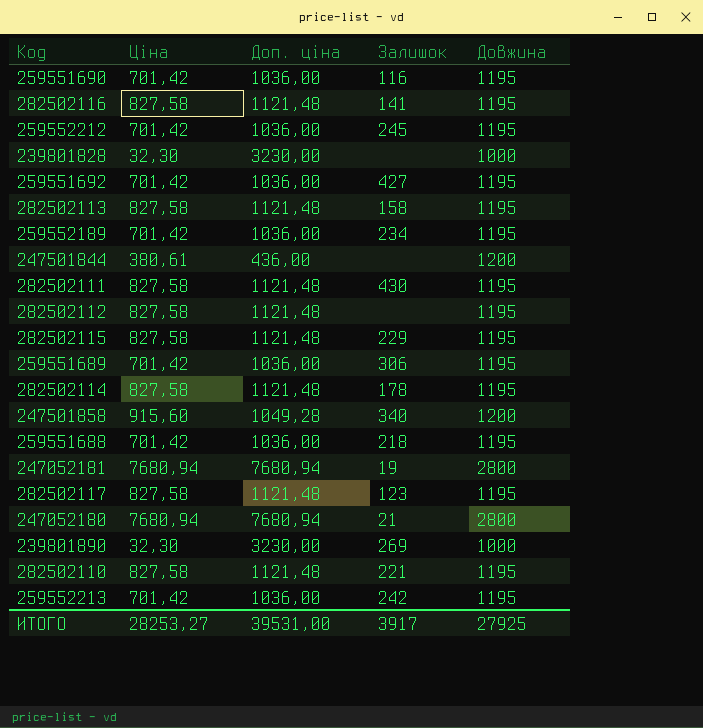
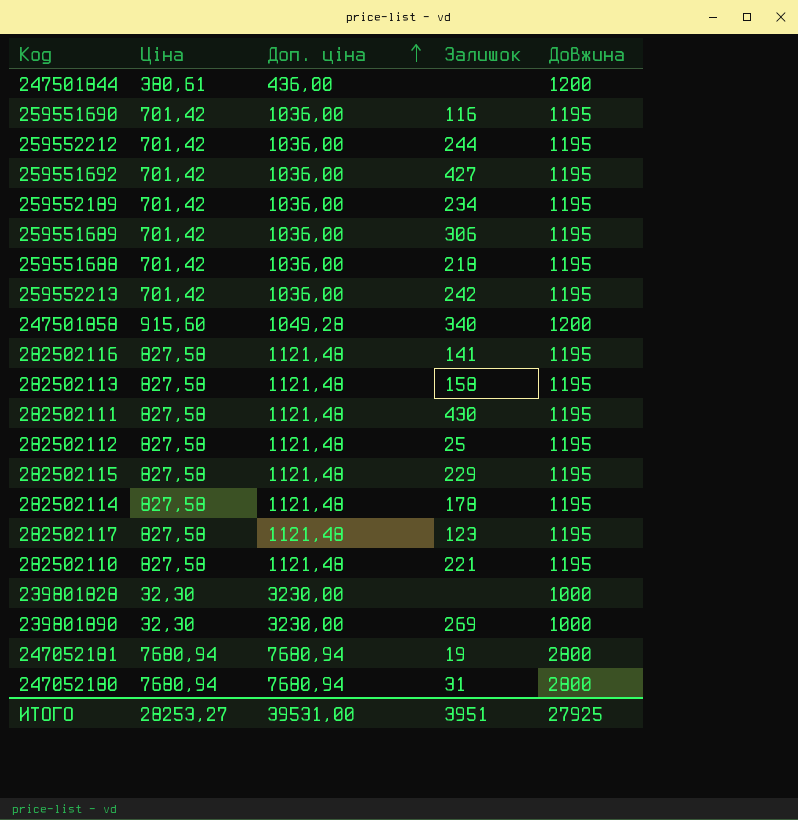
row order: none -> Доп. ціна ascending
259552212 | Залишок: 245 -> 244
282502112 | Залишок: none -> 25
247052180 | Залишок: 21 -> 31
ИТОГО | Залишок: 3917 -> 3951

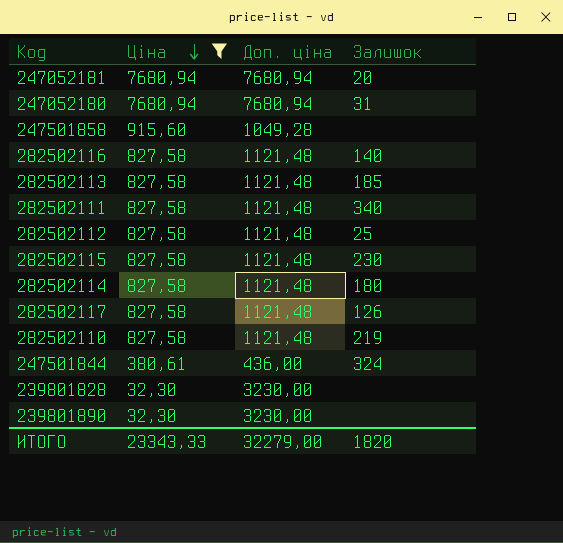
filter: none -> Ціна != 701,42
row order: Доп. ціна ascending -> Ціна descending
column Довжина | position: 5 -> none
247052181 | Залишок: 19 -> 20
247501858 | Залишок: 340 -> none
282502116 | Залишок: 141 -> 140
282502113 | Залишок: 158 -> 185
282502111 | Залишок: 430 -> 340
282502115 | Залишок: 229 -> 230
282502114 | Залишок: 178 -> 180
282502117 | Залишок: 123 -> 126
282502110 | Залишок: 221 -> 219
247501844 | Залишок: none -> 324
239801890 | Залишок: 269 -> none
ИТОГО | Ціна: 28253,27 -> 23343,33
ИТОГО | Доп. ціна: 39531,00 -> 32279,00
ИТОГО | Залишок: 3951 -> 1820

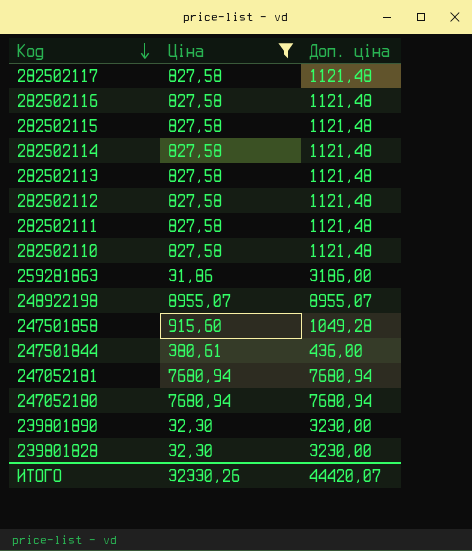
row order: Ціна descending -> Код descending
column Залишок | position: 4 -> none
row 259281863: none -> 31,86 | 3186,00
row 248922198: none -> 8955,07 | 8955,07
ИТОГО | Ціна: 23343,33 -> 32330,26
ИТОГО | Доп. ціна: 32279,00 -> 44420,07

